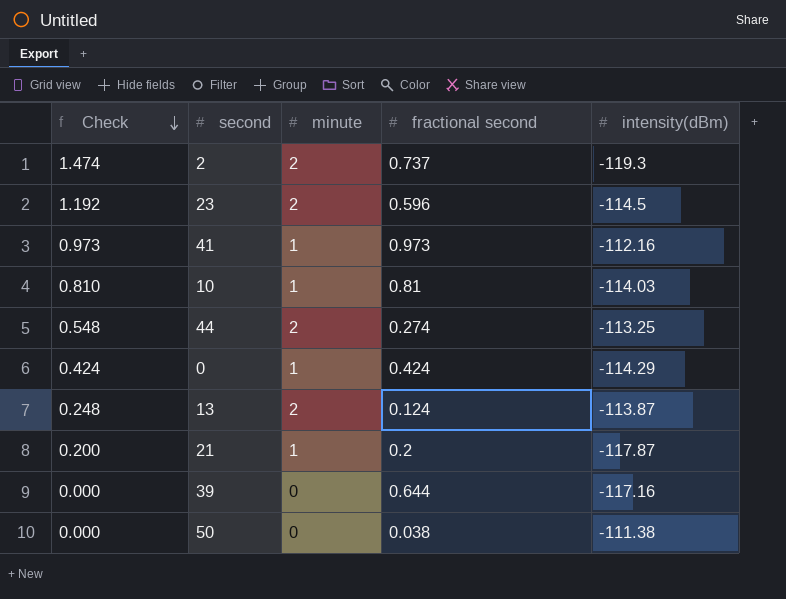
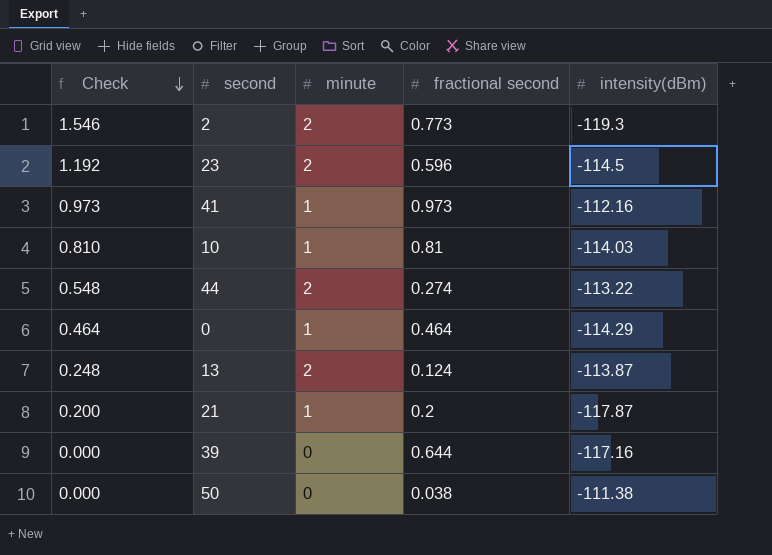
2 | Check: 1.474 -> 1.546
2 | fractional second: 0.737 -> 0.773
44 | intensity(dBm): -113.25 -> -113.22
0 | Check: 0.424 -> 0.464
0 | fractional second: 0.424 -> 0.464

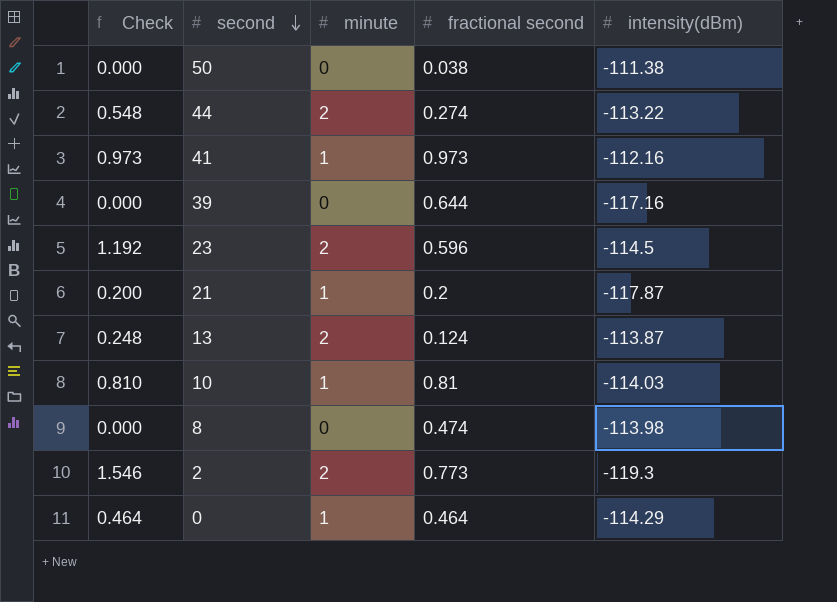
row order: Check descending -> second descending
row 8: none -> 0.000 | 0 | 0.474 | -113.98

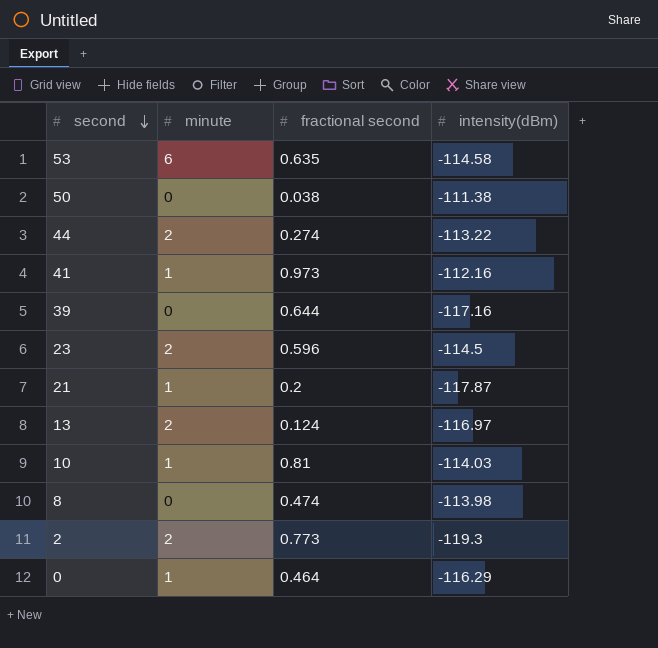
column Check | formula: [minute] * [fractional second] -> none
row 53: none -> 6 | 0.635 | -114.58
13 | intensity(dBm): -113.87 -> -116.97
0 | intensity(dBm): -114.29 -> -116.29

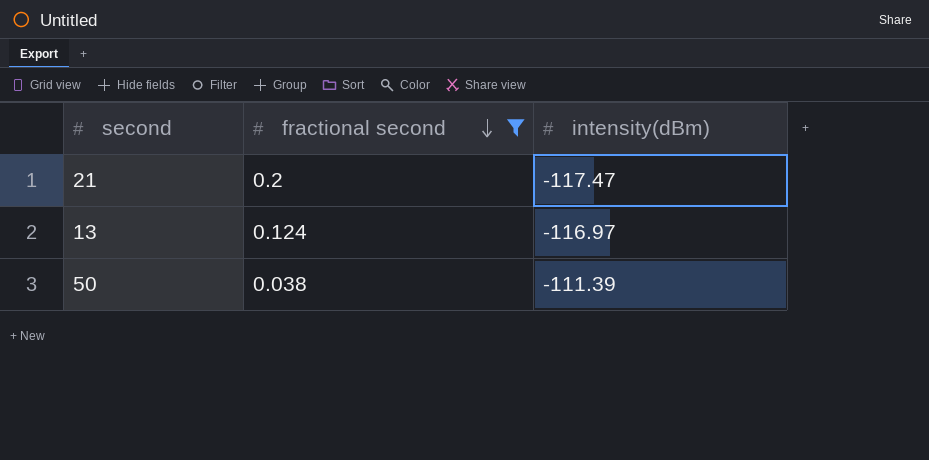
filter: none -> fractional second <= 0.2
row order: second descending -> fractional second descending
column minute | position: 2 -> none
21 | intensity(dBm): -117.87 -> -117.47
50 | intensity(dBm): -111.38 -> -111.39

